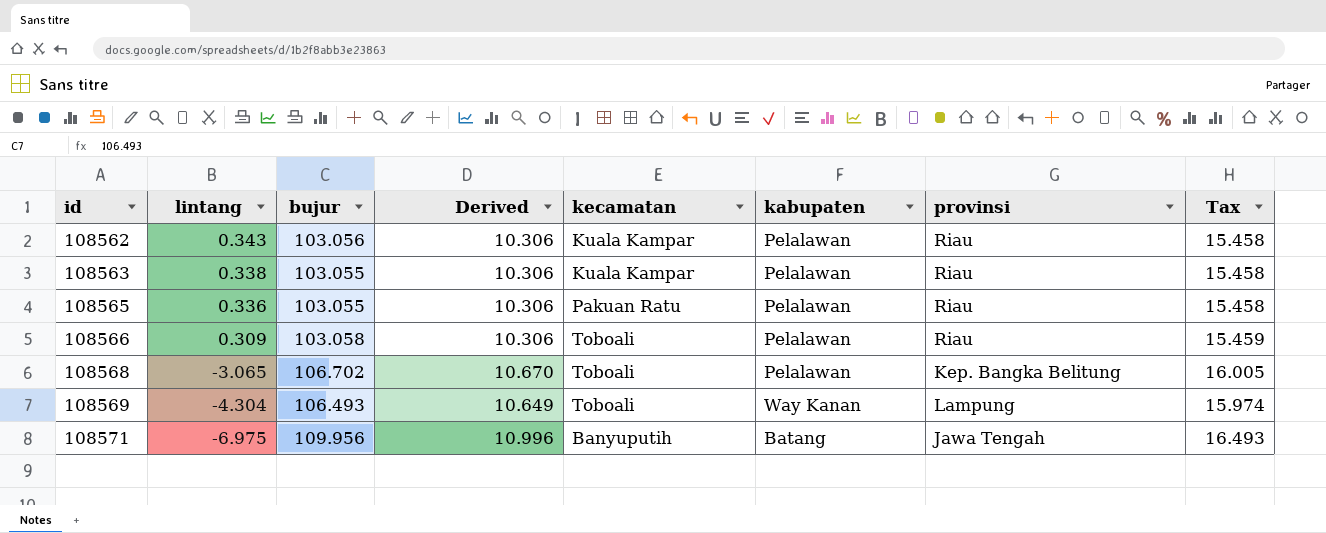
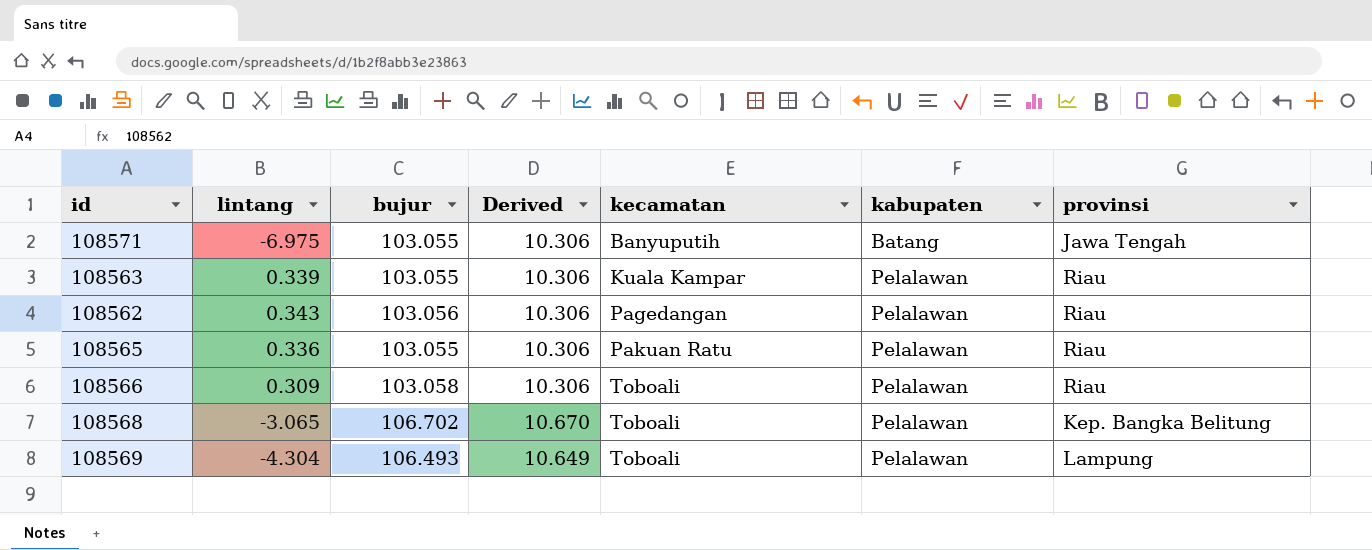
row order: id ascending -> kecamatan ascending
column Tax | formula: [bujur] * 0.15 -> none
108571 | bujur: 109.956 -> 103.055
108571 | Derived: 10.996 -> 10.306
108563 | lintang: 0.338 -> 0.339
108562 | kecamatan: Kuala Kampar -> Pagedangan
108569 | kabupaten: Way Kanan -> Pelalawan

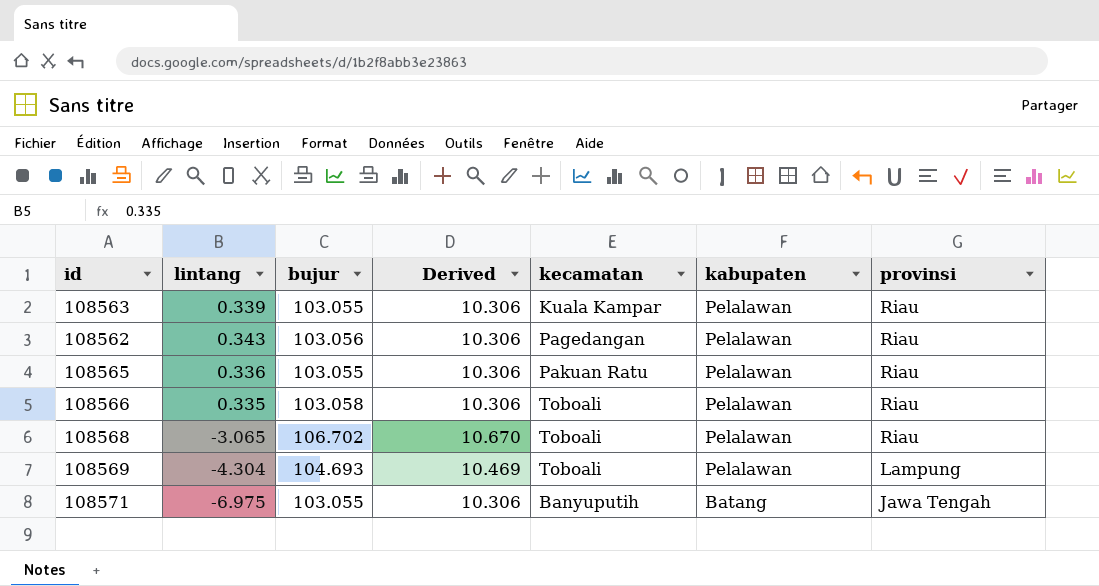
row order: kecamatan ascending -> kabupaten descending
108566 | lintang: 0.309 -> 0.335
108568 | provinsi: Kep. Bangka Belitung -> Riau
108569 | bujur: 106.493 -> 104.693
108569 | Derived: 10.649 -> 10.469

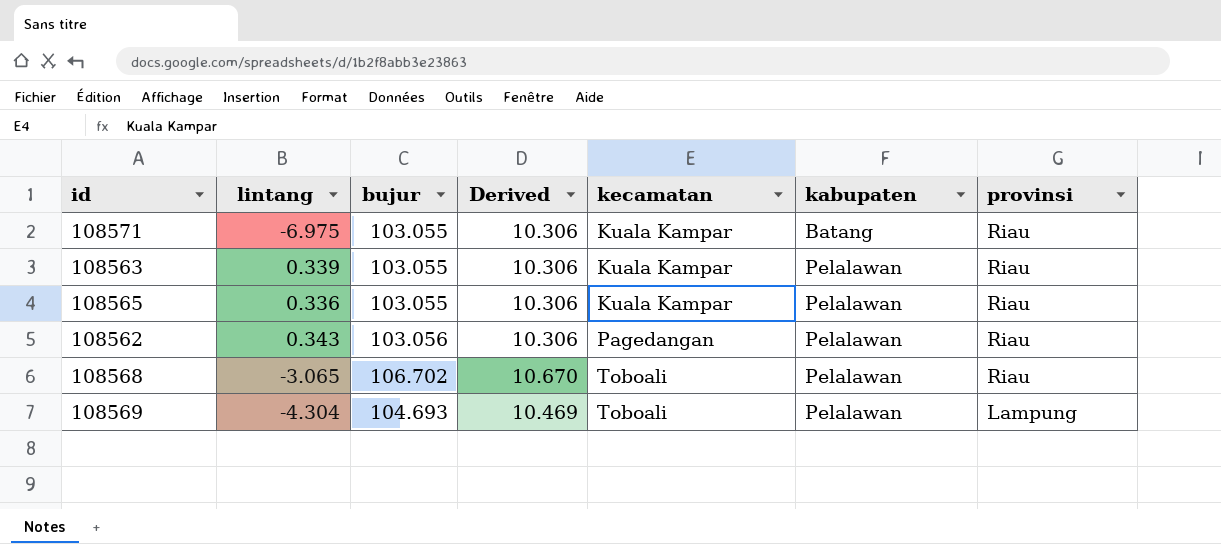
row order: kabupaten descending -> kecamatan ascending
row 108566: 0.335 | 103.058 | 10.306 | Toboali | Pelalawan | Riau -> none
108571 | kecamatan: Banyuputih -> Kuala Kampar
108571 | provinsi: Jawa Tengah -> Riau
108565 | kecamatan: Pakuan Ratu -> Kuala Kampar

